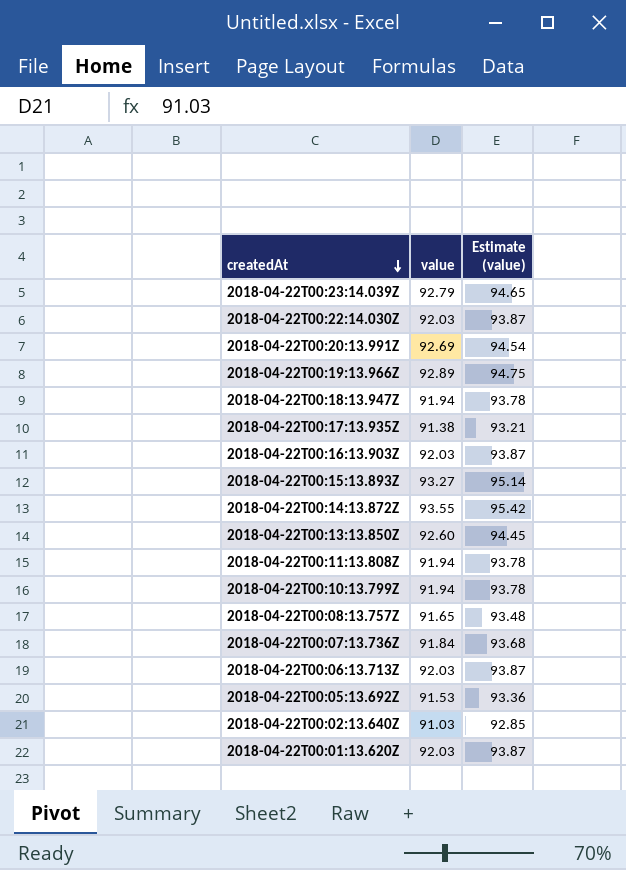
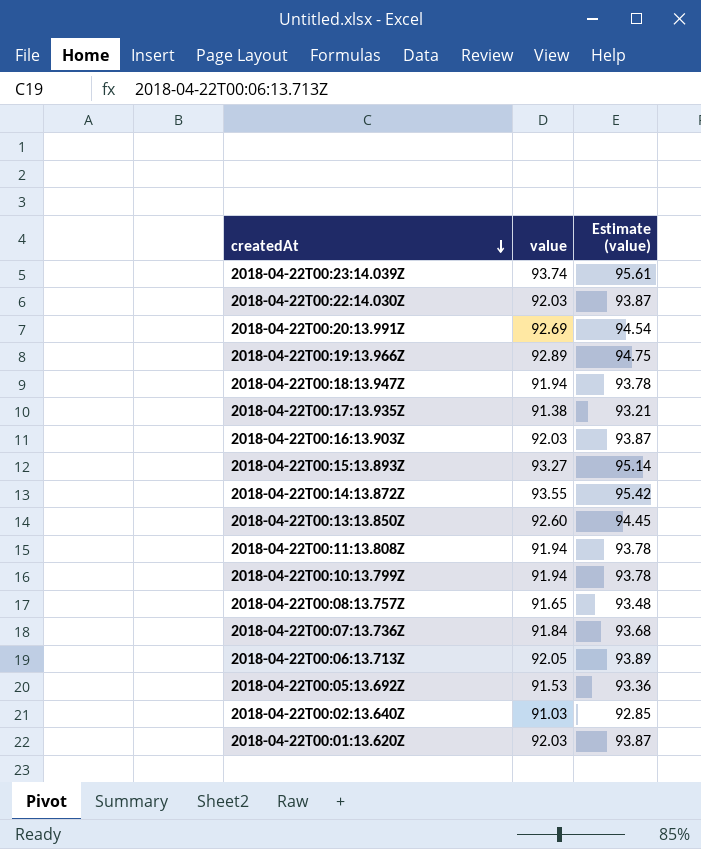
2018-04-22T00:23:14.039Z | value: 92.79 -> 93.74
2018-04-22T00:23:14.039Z | Estimate (value): 94.65 -> 95.61
2018-04-22T00:06:13.713Z | value: 92.03 -> 92.05
2018-04-22T00:06:13.713Z | Estimate (value): 93.87 -> 93.89

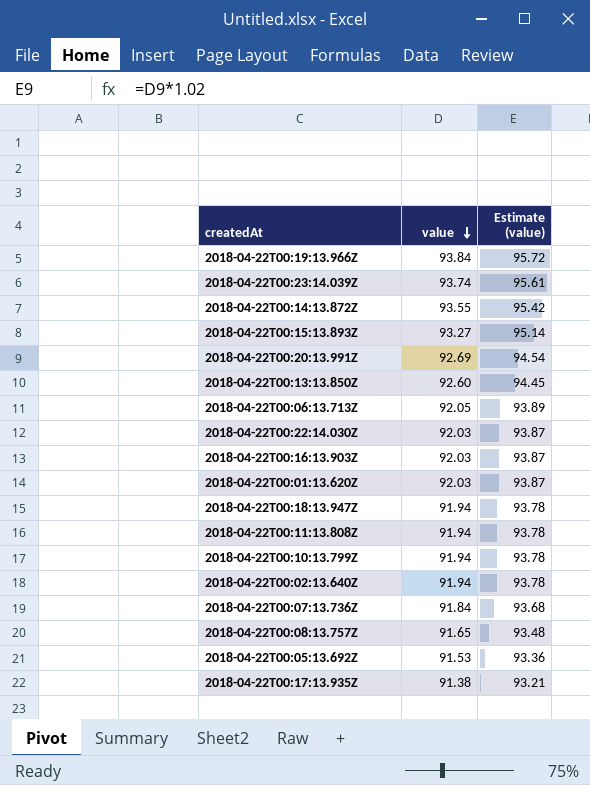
row order: createdAt descending -> value descending
2018-04-22T00:19:13.966Z | value: 92.89 -> 93.84
2018-04-22T00:19:13.966Z | Estimate (value): 94.75 -> 95.72
2018-04-22T00:02:13.640Z | value: 91.03 -> 91.94
2018-04-22T00:02:13.640Z | Estimate (value): 92.85 -> 93.78

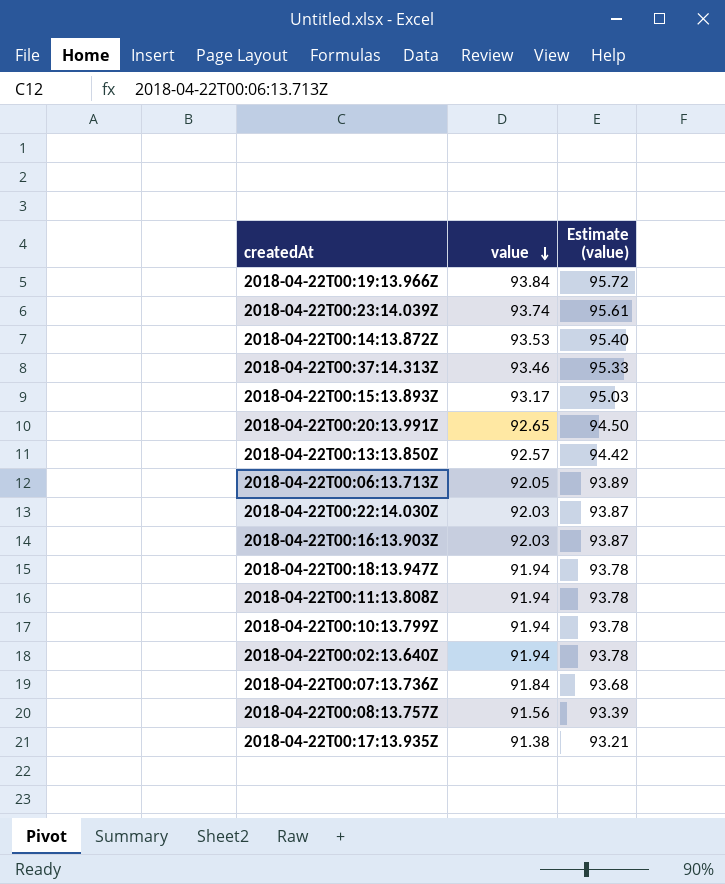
row 2018-04-22T00:01:13.620Z: 92.03 | 93.87 -> none
row 2018-04-22T00:05:13.692Z: 91.53 | 93.36 -> none
2018-04-22T00:14:13.872Z | value: 93.55 -> 93.53
2018-04-22T00:14:13.872Z | Estimate (value): 95.42 -> 95.40
row 2018-04-22T00:37:14.313Z: none -> 93.46 | 95.33
2018-04-22T00:15:13.893Z | value: 93.27 -> 93.17
2018-04-22T00:15:13.893Z | Estimate (value): 95.14 -> 95.03
2018-04-22T00:20:13.991Z | value: 92.69 -> 92.65
2018-04-22T00:20:13.991Z | Estimate (value): 94.54 -> 94.50
2018-04-22T00:13:13.850Z | value: 92.60 -> 92.57
2018-04-22T00:13:13.850Z | Estimate (value): 94.45 -> 94.42
2018-04-22T00:08:13.757Z | value: 91.65 -> 91.56
2018-04-22T00:08:13.757Z | Estimate (value): 93.48 -> 93.39

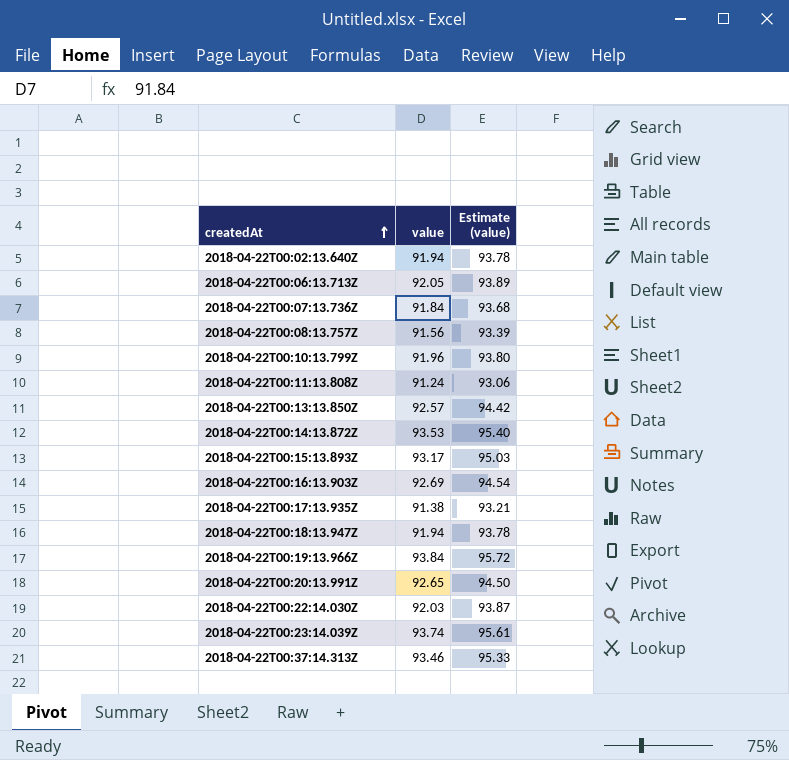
row order: value descending -> createdAt ascending
2018-04-22T00:10:13.799Z | value: 91.94 -> 91.96
2018-04-22T00:10:13.799Z | Estimate (value): 93.78 -> 93.80
2018-04-22T00:11:13.808Z | value: 91.94 -> 91.24
2018-04-22T00:11:13.808Z | Estimate (value): 93.78 -> 93.06
2018-04-22T00:16:13.903Z | value: 92.03 -> 92.69
2018-04-22T00:16:13.903Z | Estimate (value): 93.87 -> 94.54

